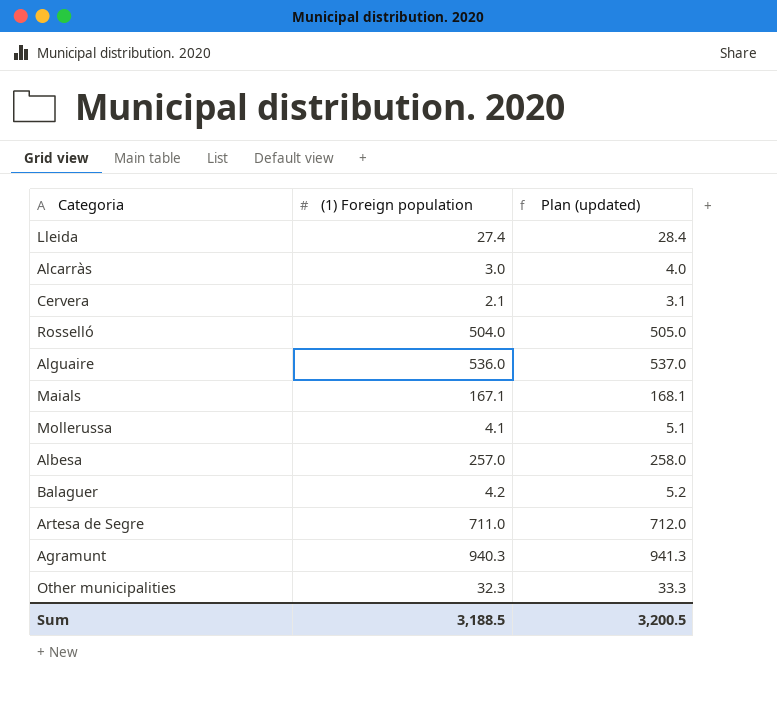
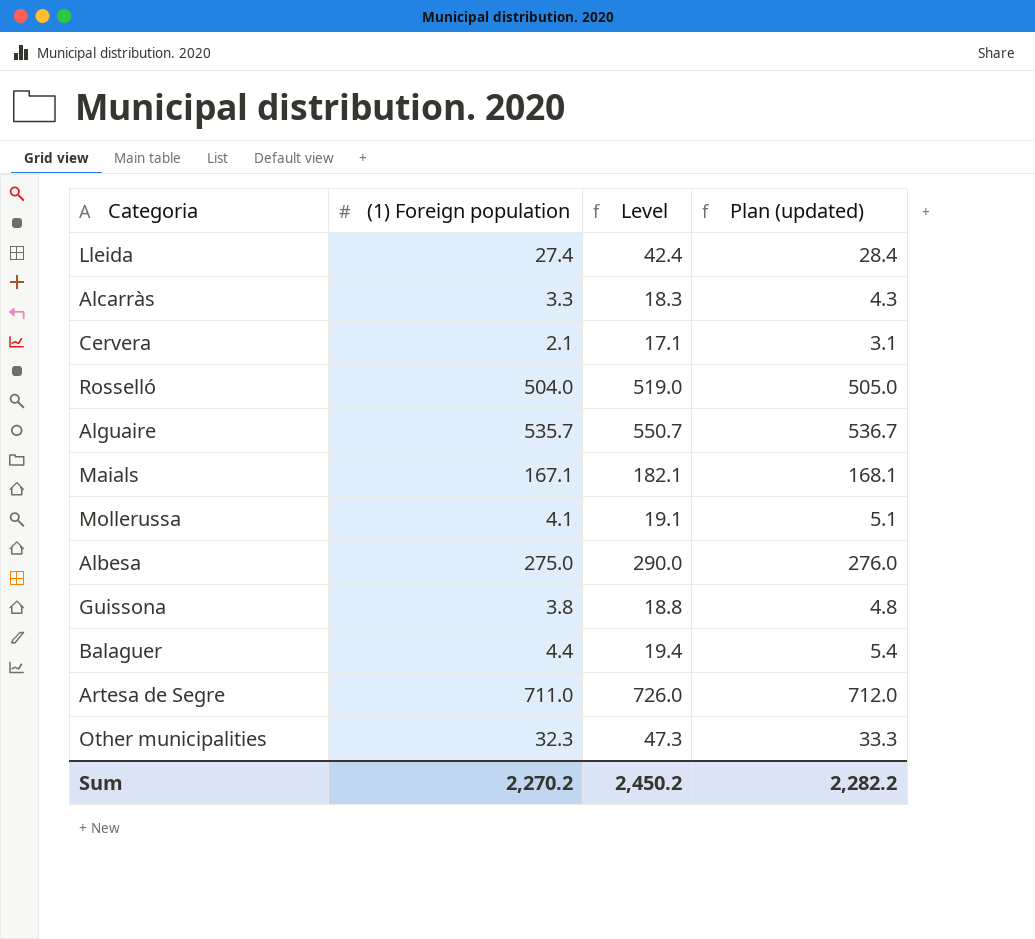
column Level | formula: none -> [(1) Foreign population] + 15
row Agramunt: 940.3 | 941.3 -> none
Alcarràs | (1) Foreign population: 3.0 -> 3.3
Alcarràs | Plan (updated): 4.0 -> 4.3
Alguaire | (1) Foreign population: 536.0 -> 535.7
Alguaire | Plan (updated): 537.0 -> 536.7
Albesa | (1) Foreign population: 257.0 -> 275.0
Albesa | Plan (updated): 258.0 -> 276.0
row Guissona: none -> 3.8 | 18.8 | 4.8
Balaguer | (1) Foreign population: 4.2 -> 4.4
Balaguer | Plan (updated): 5.2 -> 5.4
Sum | (1) Foreign population: 3,188.5 -> 2,270.2
Sum | Plan (updated): 3,200.5 -> 2,282.2

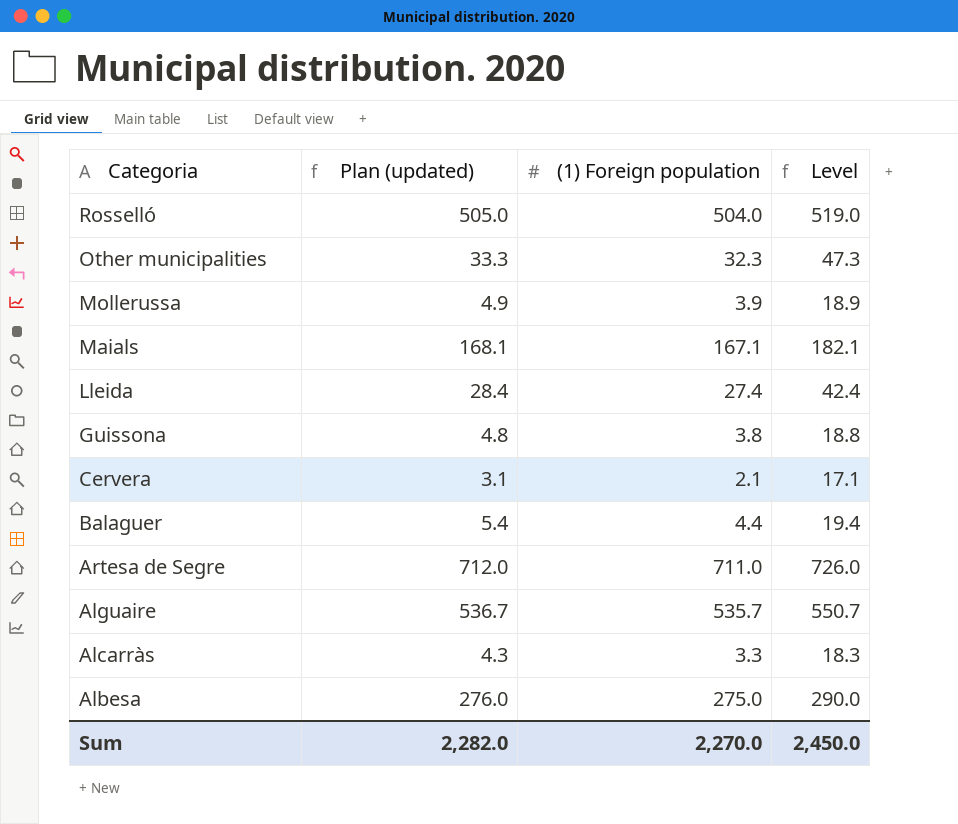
row order: none -> Categoria descending
column Plan (updated) | position: 4 -> 2
Mollerussa | Plan (updated): 5.1 -> 4.9
Mollerussa | (1) Foreign population: 4.1 -> 3.9
Mollerussa | Level: 19.1 -> 18.9
Sum | Plan (updated): 2,282.2 -> 2,282.0
Sum | (1) Foreign population: 2,270.2 -> 2,270.0
Sum | Level: 2,450.2 -> 2,450.0

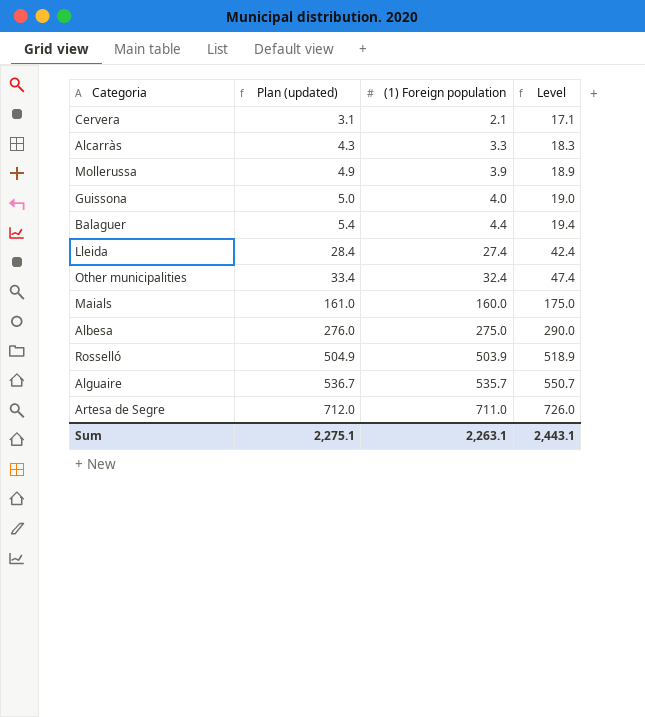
row order: Categoria descending -> Plan (updated) ascending
Guissona | Plan (updated): 4.8 -> 5.0
Guissona | (1) Foreign population: 3.8 -> 4.0
Guissona | Level: 18.8 -> 19.0
Other municipalities | Plan (updated): 33.3 -> 33.4
Other municipalities | (1) Foreign population: 32.3 -> 32.4
Other municipalities | Level: 47.3 -> 47.4
Maials | Plan (updated): 168.1 -> 161.0
Maials | (1) Foreign population: 167.1 -> 160.0
Maials | Level: 182.1 -> 175.0
Rosselló | Plan (updated): 505.0 -> 504.9
Rosselló | (1) Foreign population: 504.0 -> 503.9
Rosselló | Level: 519.0 -> 518.9
Sum | Plan (updated): 2,282.0 -> 2,275.1
Sum | (1) Foreign population: 2,270.0 -> 2,263.1
Sum | Level: 2,450.0 -> 2,443.1

